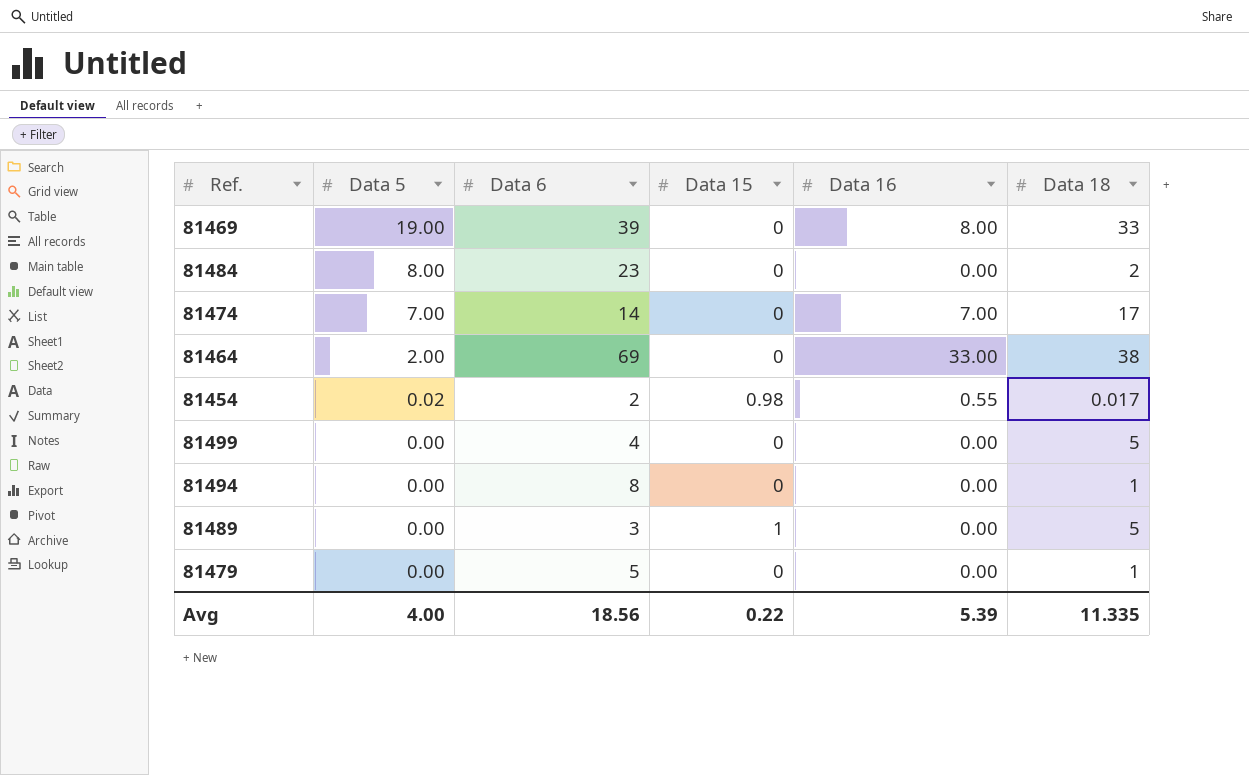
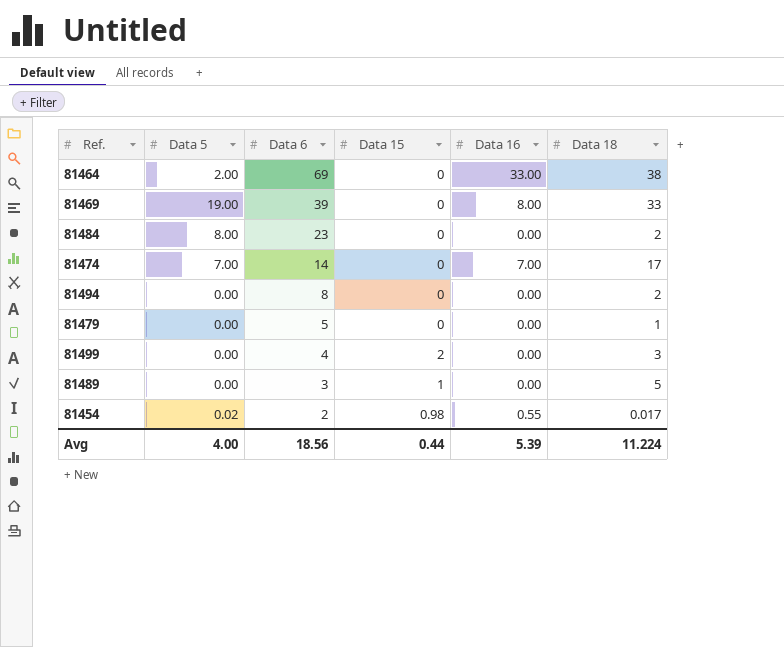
row order: Data 5 descending -> Data 6 descending
81494 | Data 18: 1 -> 2
81499 | Data 15: 0 -> 2
81499 | Data 18: 5 -> 3
Avg | Data 15: 0.22 -> 0.44
Avg | Data 18: 11.335 -> 11.224

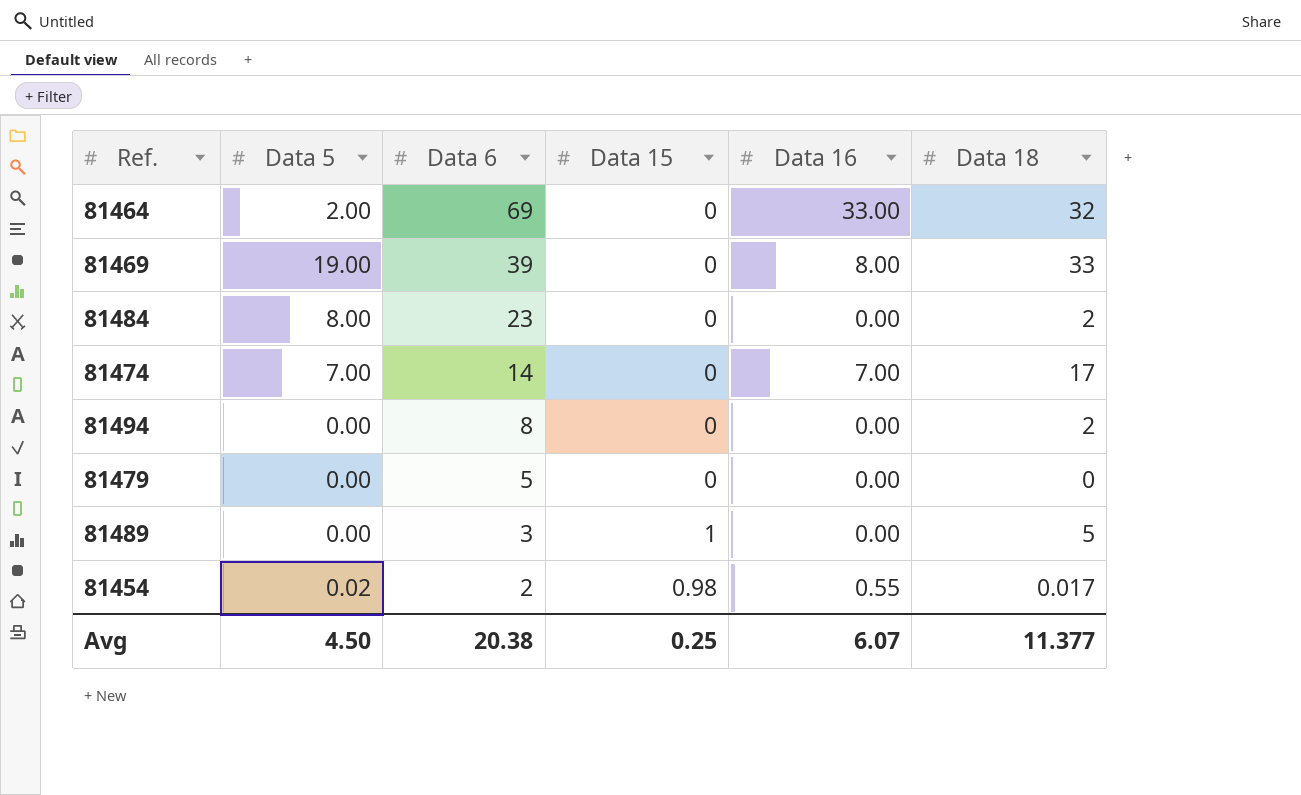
row 81499: 0.00 | 4 | 2 | 0.00 | 3 -> none
81464 | Data 18: 38 -> 32
81479 | Data 18: 1 -> 0
Avg | Data 5: 4.00 -> 4.50
Avg | Data 6: 18.56 -> 20.38
Avg | Data 15: 0.44 -> 0.25
Avg | Data 16: 5.39 -> 6.07
Avg | Data 18: 11.224 -> 11.377

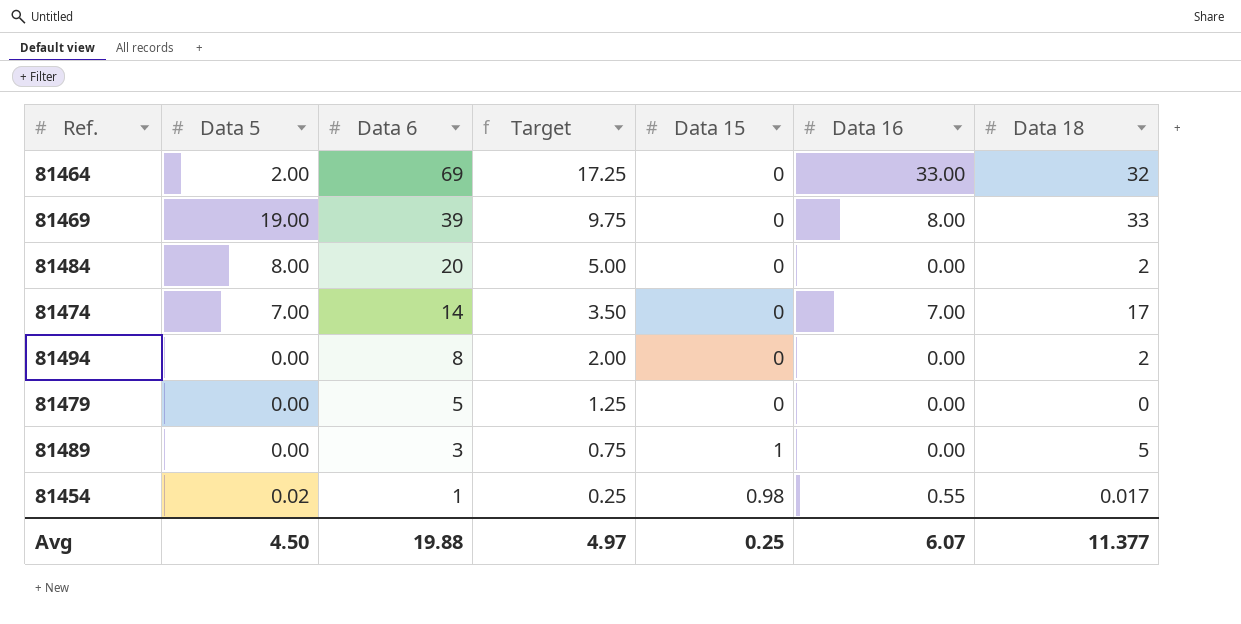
column Target | formula: none -> [Data 6] * 0.25
81484 | Data 6: 23 -> 20
81454 | Data 6: 2 -> 1
Avg | Data 6: 20.38 -> 19.88

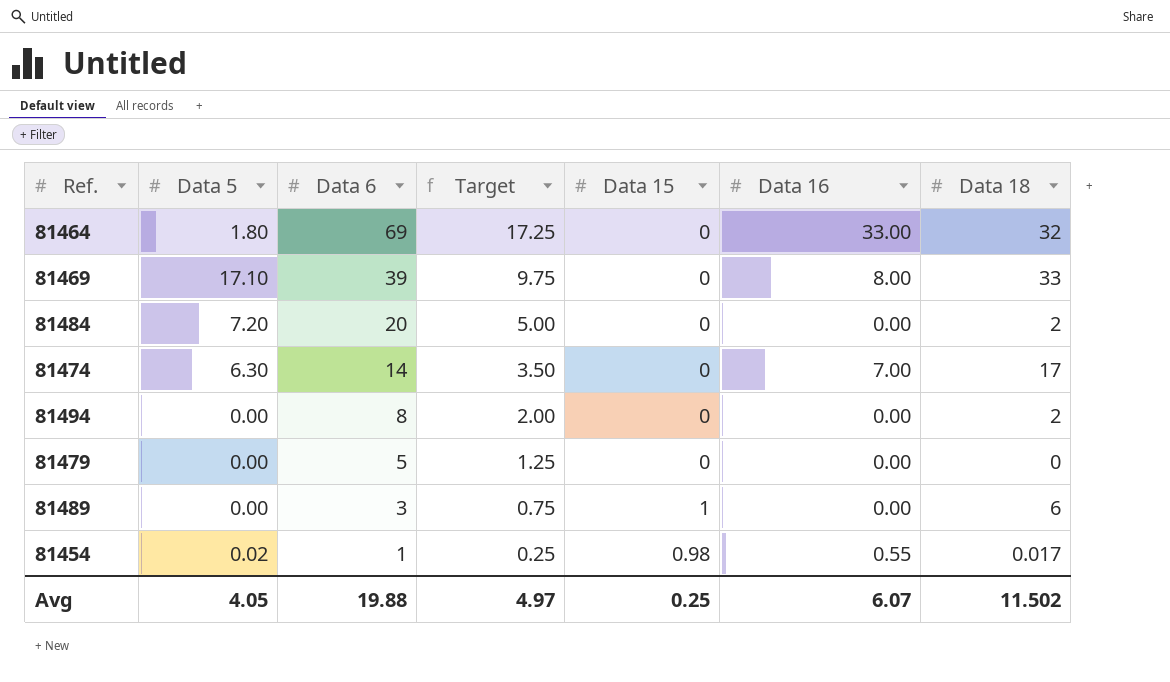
81464 | Data 5: 2.00 -> 1.80
81469 | Data 5: 19.00 -> 17.10
81484 | Data 5: 8.00 -> 7.20
81474 | Data 5: 7.00 -> 6.30
81489 | Data 18: 5 -> 6
Avg | Data 5: 4.50 -> 4.05
Avg | Data 18: 11.377 -> 11.502

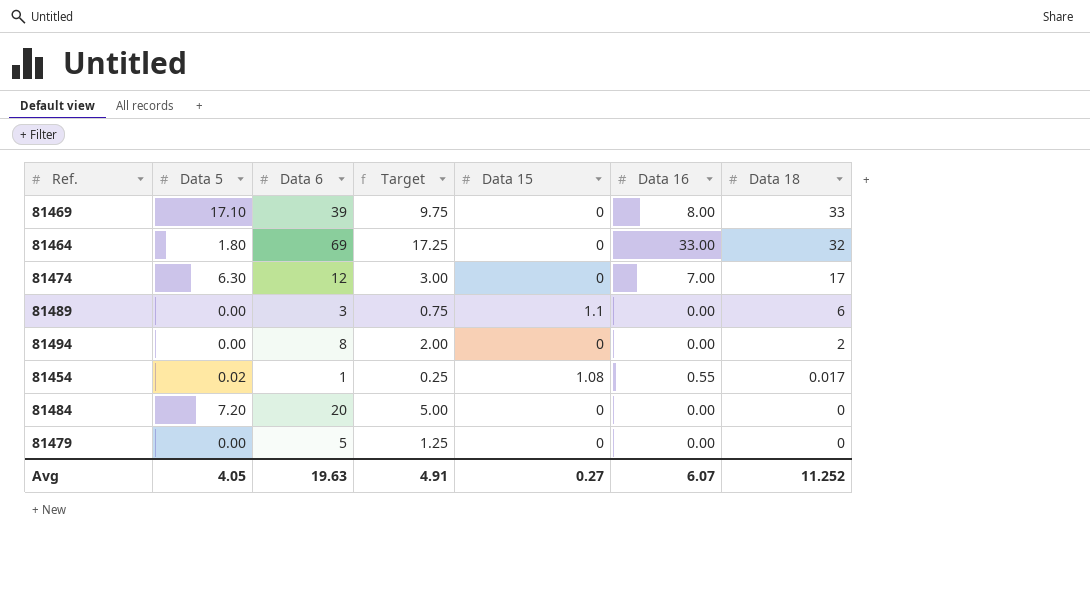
row order: Data 6 descending -> Data 18 descending
81474 | Data 6: 14 -> 12
81474 | Target: 3.50 -> 3.00
81489 | Data 15: 1 -> 1.1
81454 | Data 15: 0.98 -> 1.08
81484 | Data 18: 2 -> 0
Avg | Data 6: 19.88 -> 19.63
Avg | Target: 4.97 -> 4.91
Avg | Data 15: 0.25 -> 0.27
Avg | Data 18: 11.502 -> 11.252

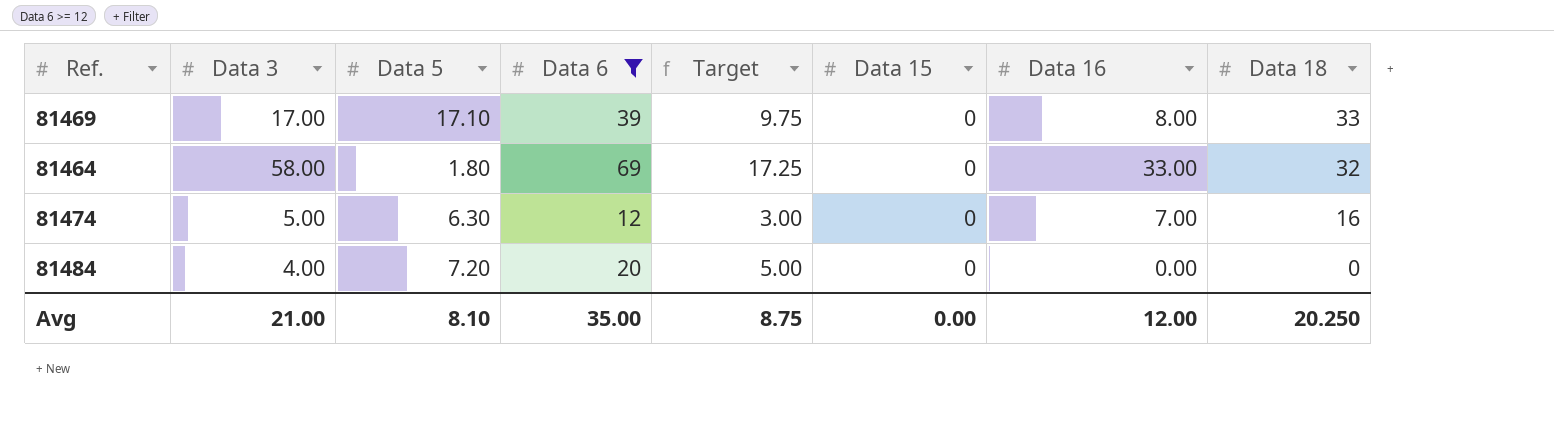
filter: none -> Data 6 >= 12
column Data 3 | position: none -> 2
81474 | Data 18: 17 -> 16
Avg | Data 5: 4.05 -> 8.10
Avg | Data 6: 19.63 -> 35.00
Avg | Target: 4.91 -> 8.75
Avg | Data 15: 0.27 -> 0.00
Avg | Data 16: 6.07 -> 12.00
Avg | Data 18: 11.252 -> 20.250

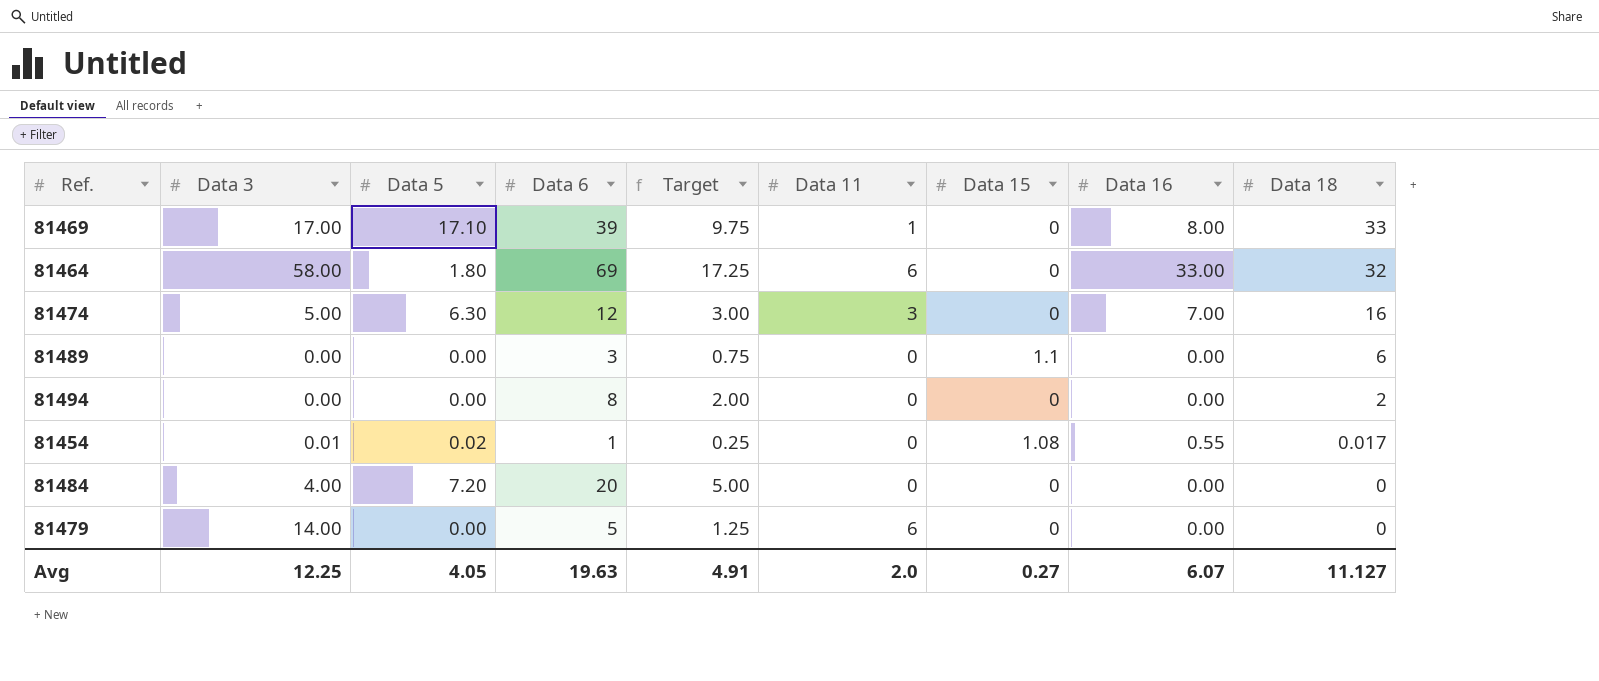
filter: Data 6 >= 12 -> none
column Data 11 | position: none -> 6
Avg | Data 3: 21.00 -> 12.25
Avg | Data 5: 8.10 -> 4.05
Avg | Data 6: 35.00 -> 19.63
Avg | Target: 8.75 -> 4.91
Avg | Data 15: 0.00 -> 0.27
Avg | Data 16: 12.00 -> 6.07
Avg | Data 18: 20.250 -> 11.127

